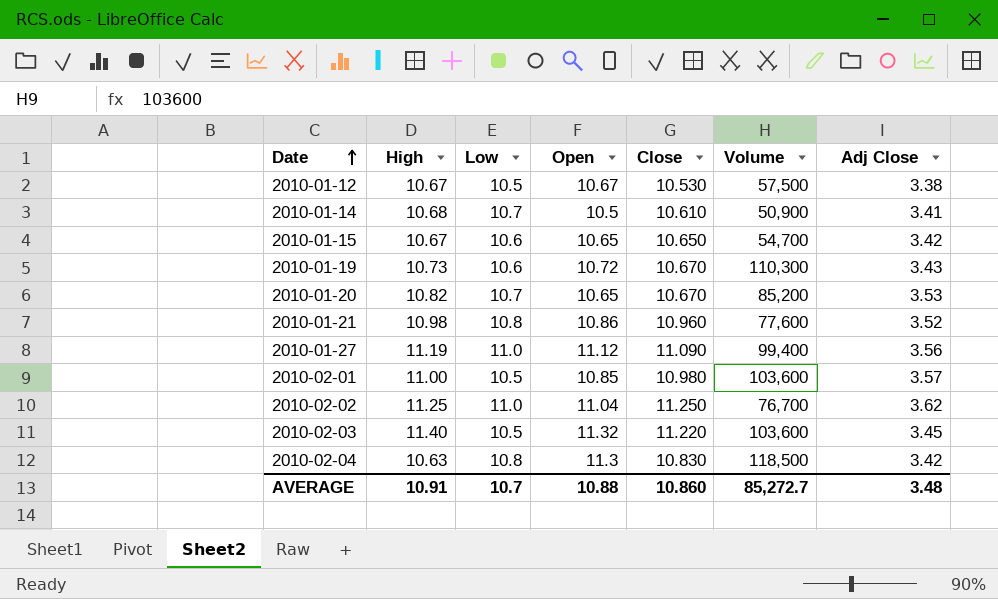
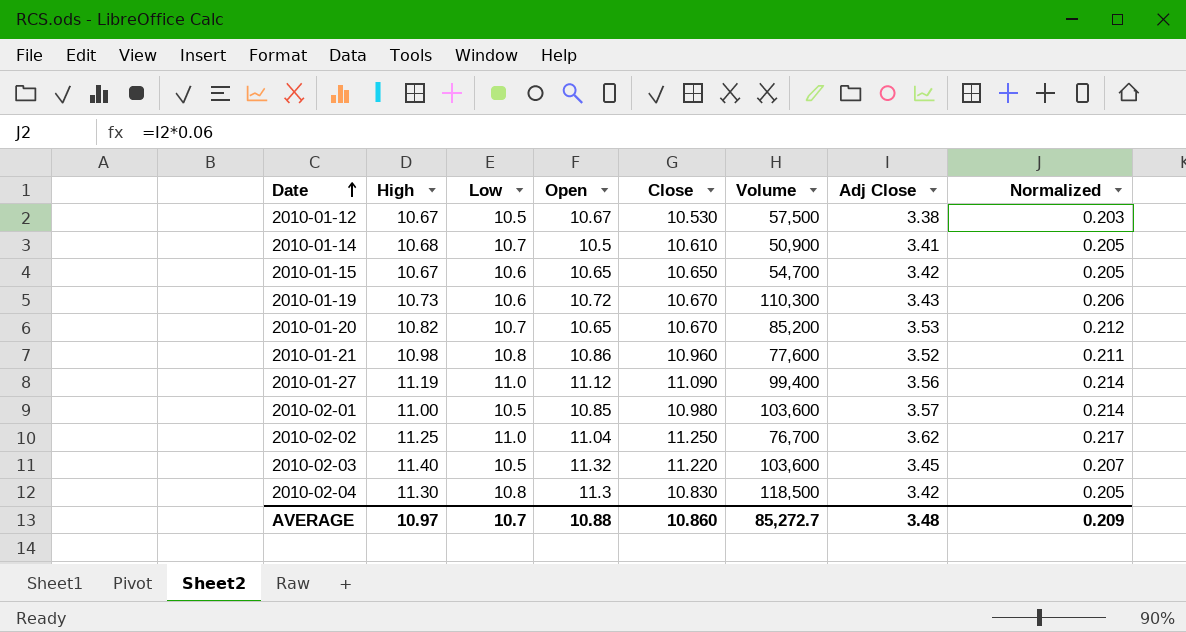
column Normalized | formula: none -> [Adj Close] * 0.06
2010-02-04 | High: 10.63 -> 11.30
AVERAGE | High: 10.91 -> 10.97

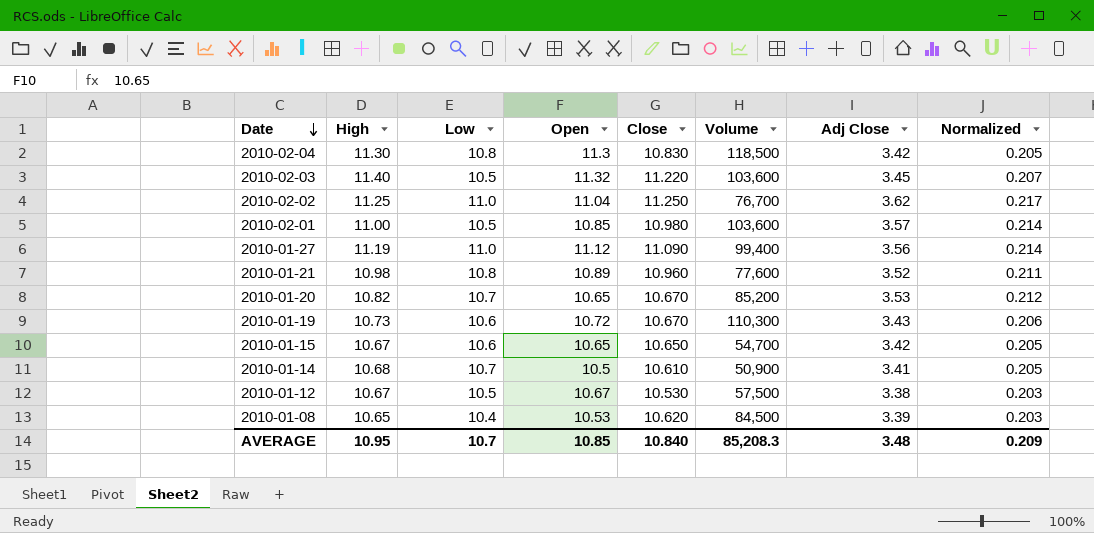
row order: Date ascending -> Date descending
2010-01-21 | Open: 10.86 -> 10.89
row 2010-01-08: none -> 10.65 | 10.4 | 10.53 | 10.620 | 84,500 | 3.39 | 0.203
AVERAGE | High: 10.97 -> 10.95
AVERAGE | Open: 10.88 -> 10.85
AVERAGE | Close: 10.860 -> 10.840
AVERAGE | Volume: 85,272.7 -> 85,208.3

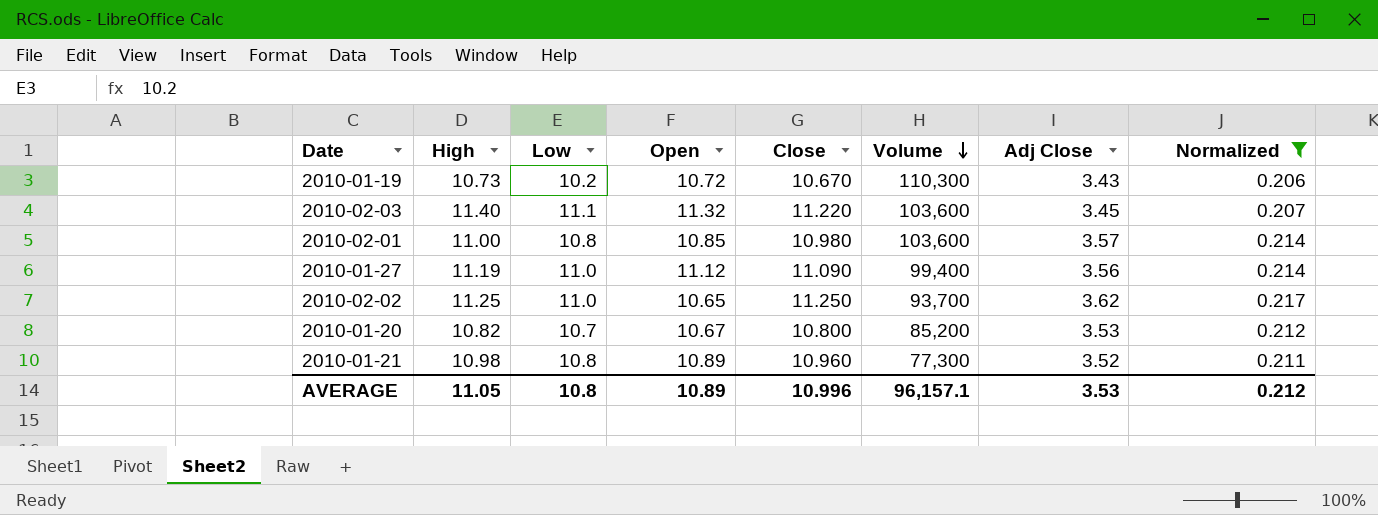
filter: none -> Normalized >= 0.206
row order: Date descending -> Volume descending
2010-01-19 | Low: 10.6 -> 10.2
2010-02-03 | Low: 10.5 -> 11.1
2010-02-01 | Low: 10.5 -> 10.8
2010-02-02 | Open: 11.04 -> 10.65
2010-02-02 | Volume: 76,700 -> 93,700
2010-01-20 | Open: 10.65 -> 10.67
2010-01-20 | Close: 10.670 -> 10.800
2010-01-21 | Volume: 77,600 -> 77,300
AVERAGE | High: 10.95 -> 11.05
AVERAGE | Low: 10.7 -> 10.8
AVERAGE | Open: 10.85 -> 10.89
AVERAGE | Close: 10.840 -> 10.996
AVERAGE | Volume: 85,208.3 -> 96,157.1
AVERAGE | Adj Close: 3.48 -> 3.53
AVERAGE | Normalized: 0.209 -> 0.212

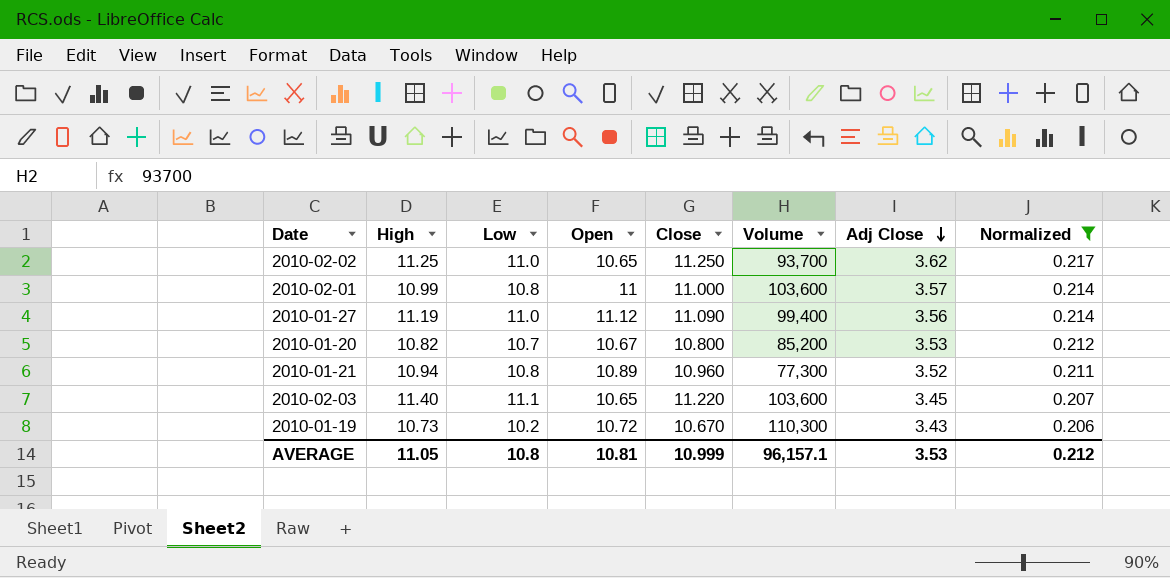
row order: Volume descending -> Adj Close descending
2010-02-01 | High: 11.00 -> 10.99
2010-02-01 | Open: 10.85 -> 11
2010-02-01 | Close: 10.980 -> 11.000
2010-01-21 | High: 10.98 -> 10.94
2010-02-03 | Open: 11.32 -> 10.65
AVERAGE | Open: 10.89 -> 10.81
AVERAGE | Close: 10.996 -> 10.999

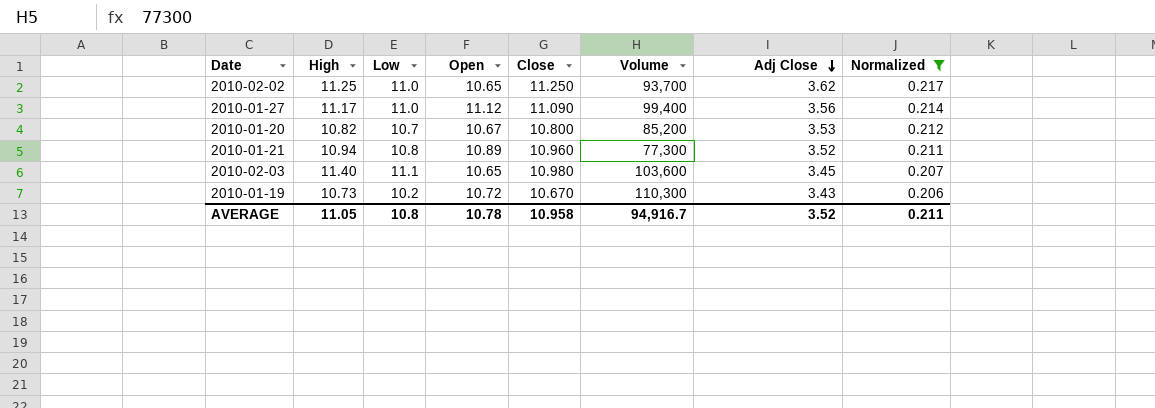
row 2010-02-01: 10.99 | 10.8 | 11 | 11.000 | 103,600 | 3.57 | 0.214 -> none
2010-01-27 | High: 11.19 -> 11.17
2010-02-03 | Close: 11.220 -> 10.980
AVERAGE | Open: 10.81 -> 10.78
AVERAGE | Close: 10.999 -> 10.958
AVERAGE | Volume: 96,157.1 -> 94,916.7
AVERAGE | Adj Close: 3.53 -> 3.52
AVERAGE | Normalized: 0.212 -> 0.211

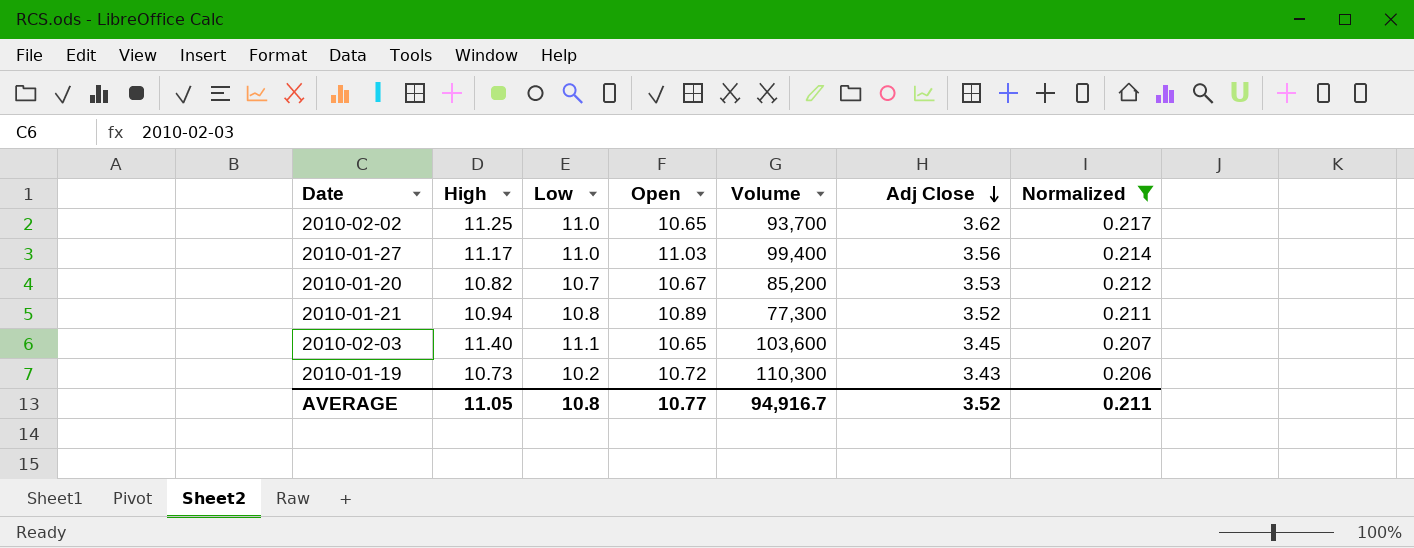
column Close | position: 5 -> none
2010-01-27 | Open: 11.12 -> 11.03
AVERAGE | Open: 10.78 -> 10.77

